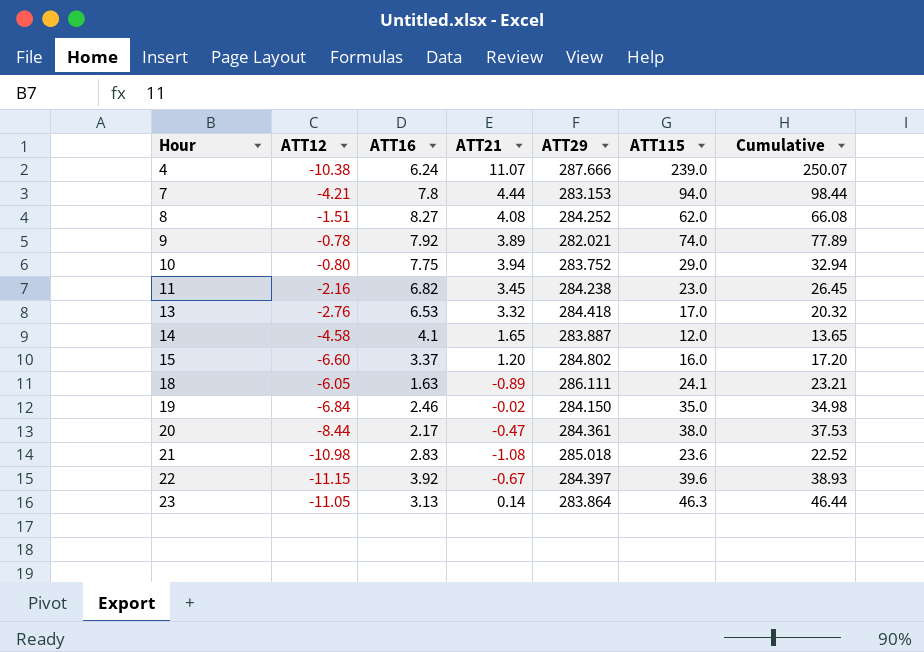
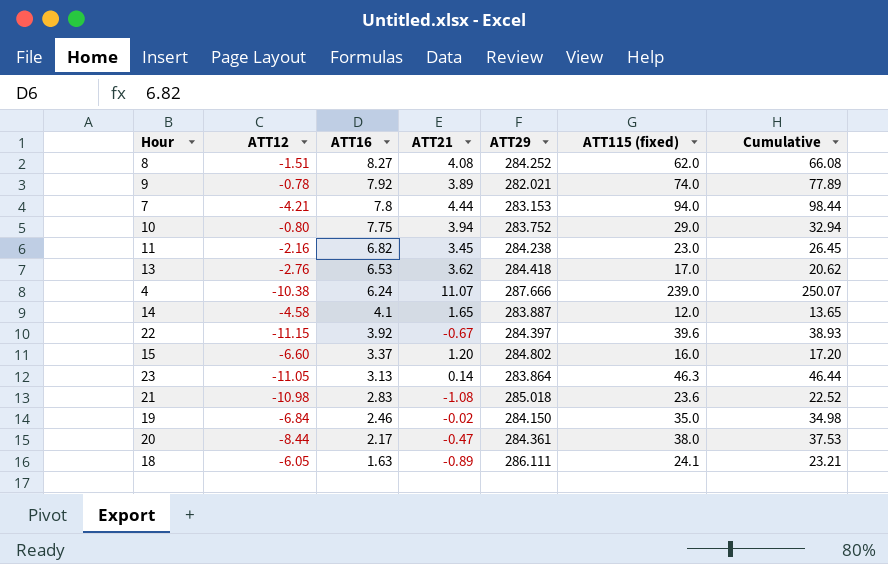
row order: Hour ascending -> ATT16 descending
column name: ATT115 -> ATT115 (fixed)
13 | ATT21: 3.32 -> 3.62
13 | Cumulative: 20.32 -> 20.62

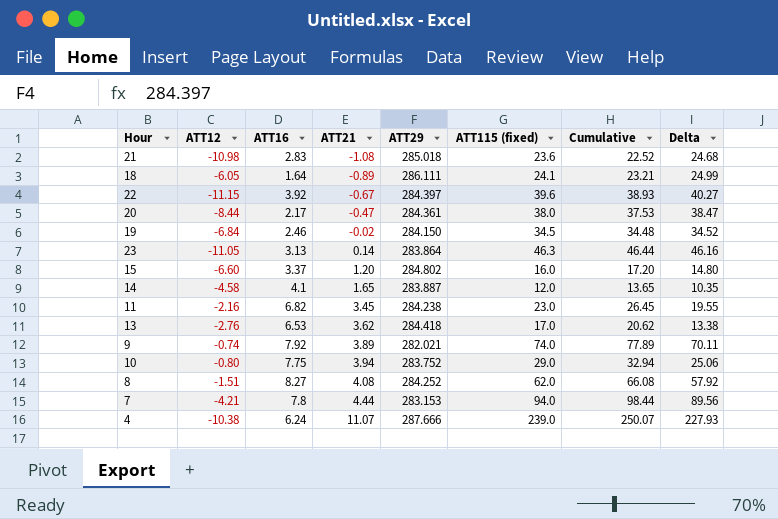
row order: ATT16 descending -> ATT21 ascending
column Delta | formula: none -> [ATT115 (fixed)] - [ATT21]
18 | ATT16: 1.63 -> 1.64
19 | ATT115 (fixed): 35.0 -> 34.5
19 | Cumulative: 34.98 -> 34.48
9 | ATT12: -0.78 -> -0.74

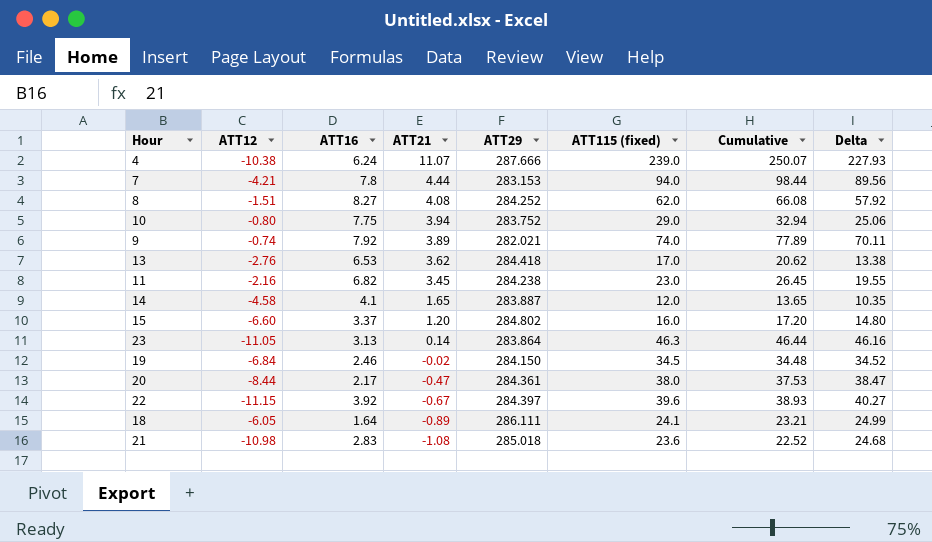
row order: ATT21 ascending -> ATT21 descending

